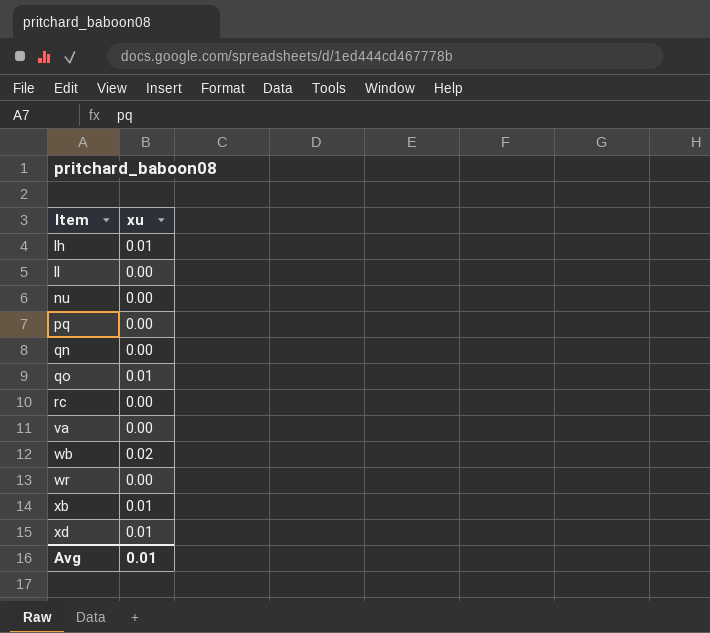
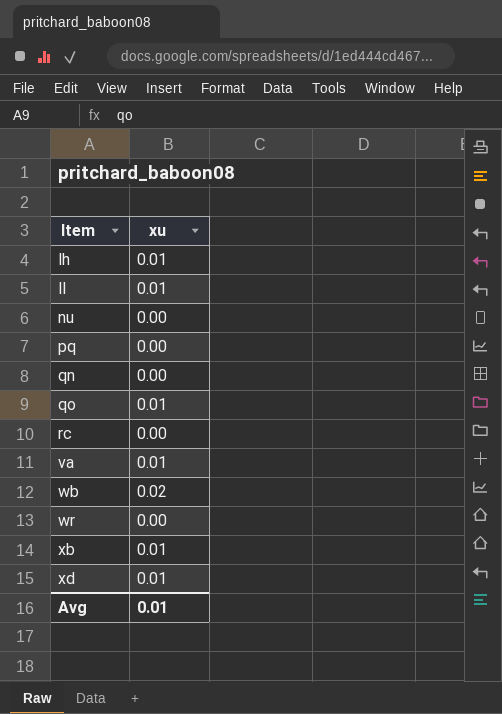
ll | xu: 0.00 -> 0.01
va | xu: 0.00 -> 0.01

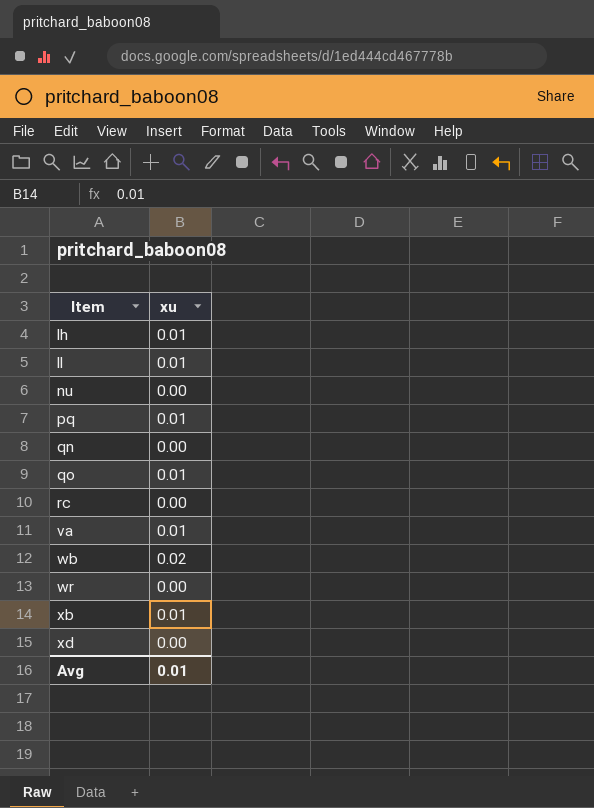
pq | xu: 0.00 -> 0.01
xd | xu: 0.01 -> 0.00

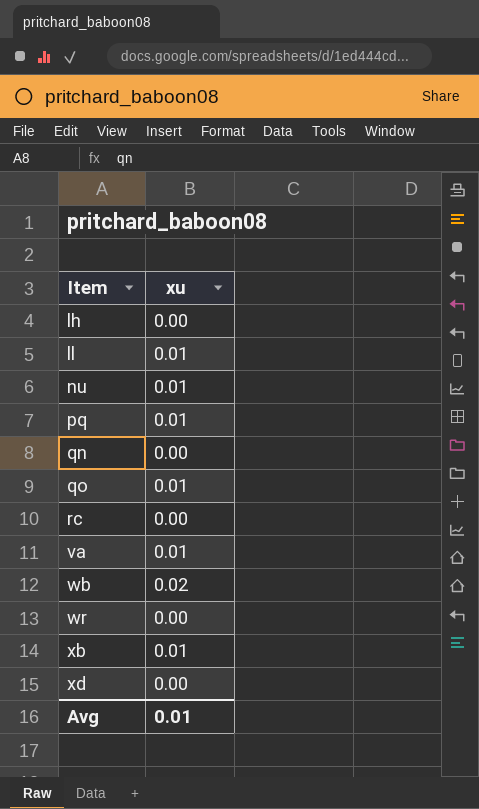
lh | xu: 0.01 -> 0.00
nu | xu: 0.00 -> 0.01

